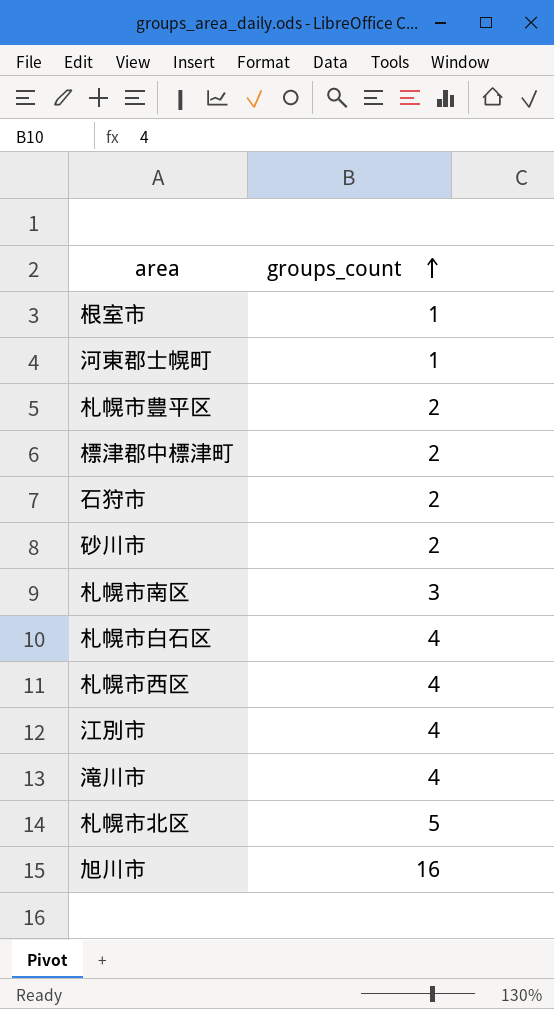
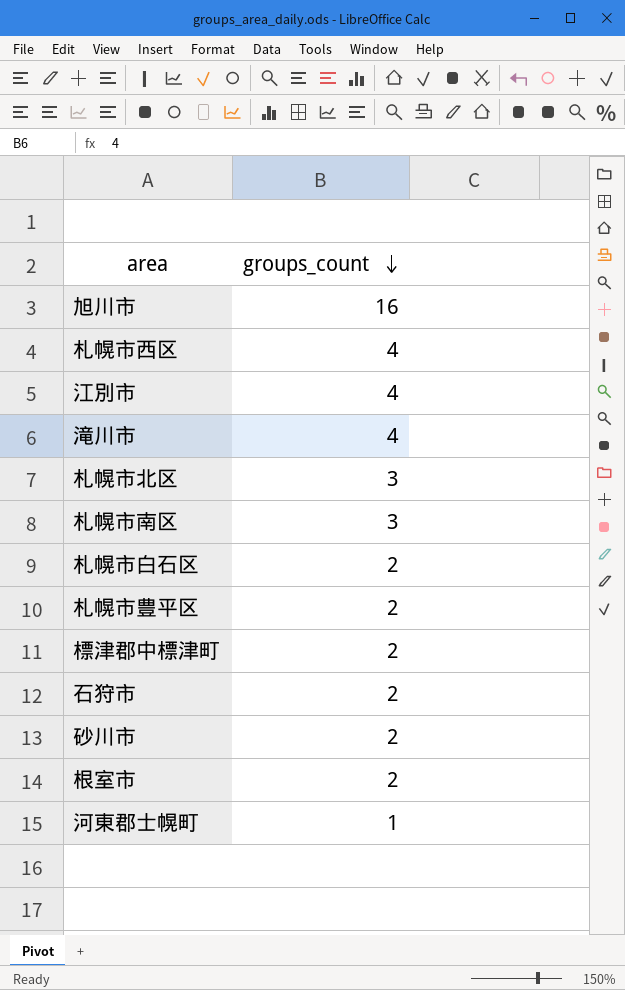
row order: groups_count ascending -> groups_count descending
札幌市北区 | groups_count: 5 -> 3
札幌市白石区 | groups_count: 4 -> 2
根室市 | groups_count: 1 -> 2

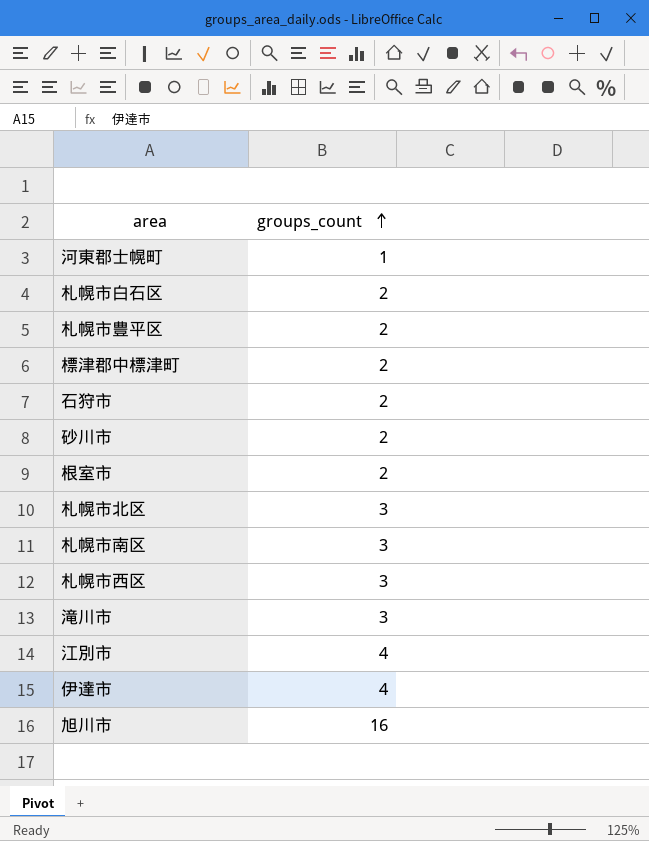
row order: groups_count descending -> groups_count ascending
札幌市西区 | groups_count: 4 -> 3
滝川市 | groups_count: 4 -> 3
row 伊達市: none -> 4

